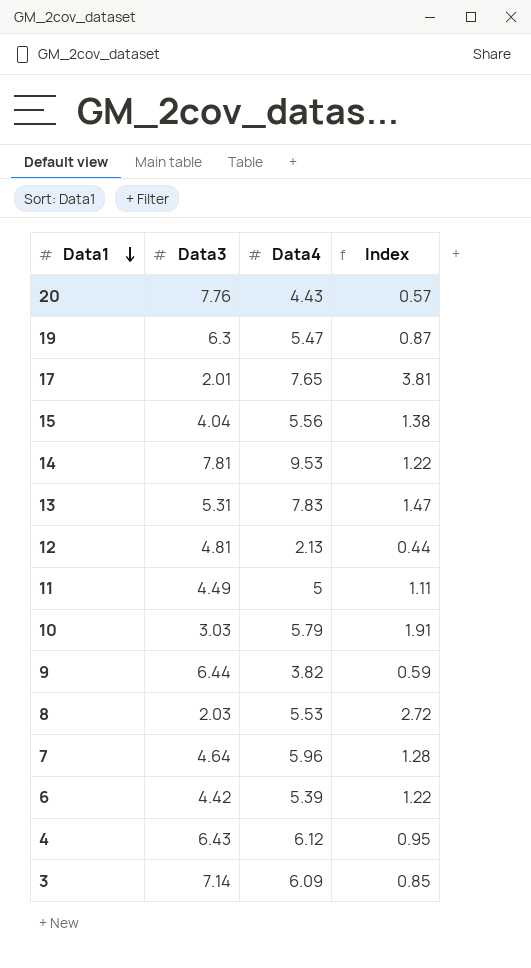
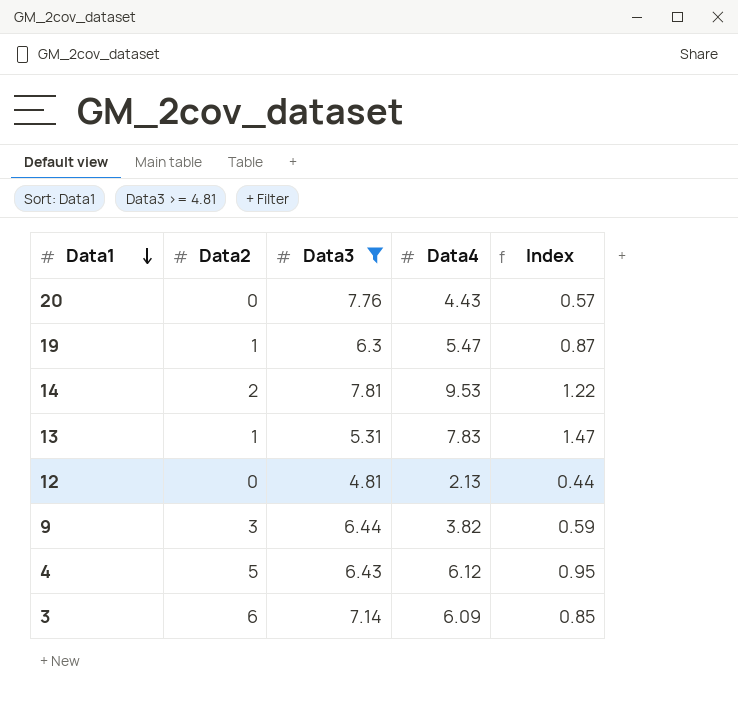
filter: none -> Data3 >= 4.81
column Data2 | position: none -> 2

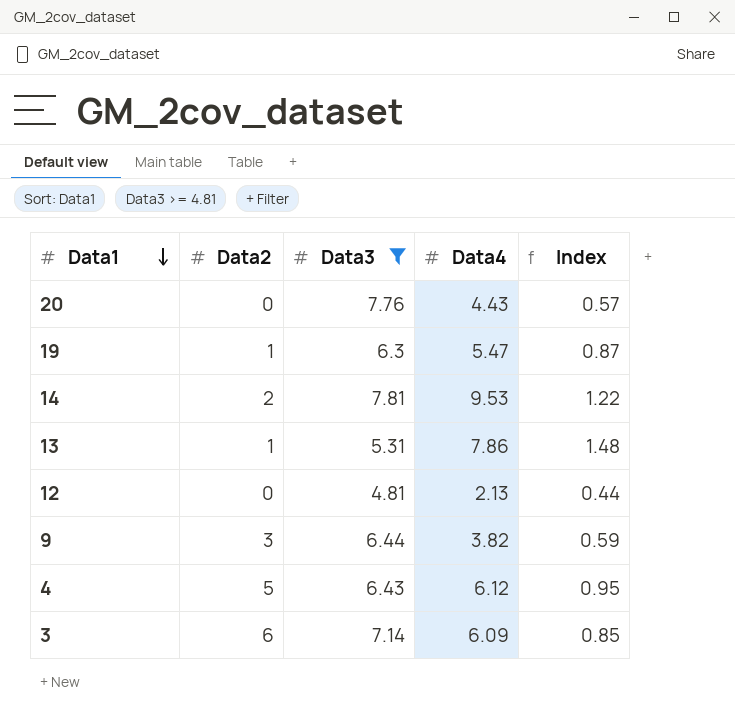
13 | Data4: 7.83 -> 7.86
13 | Index: 1.47 -> 1.48

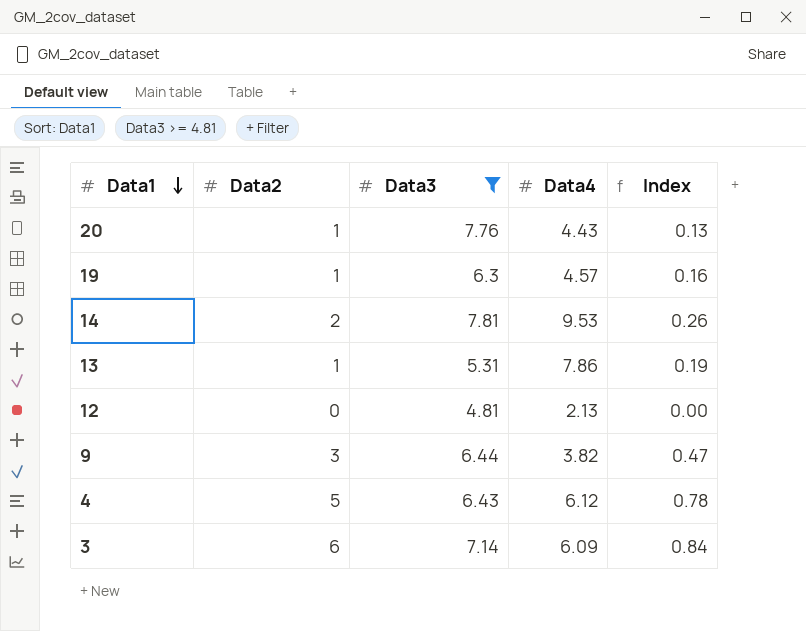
column Index | formula: [Data4] / [Data3] -> [Data2] / [Data3]
20 | Data2: 0 -> 1
19 | Data4: 5.47 -> 4.57

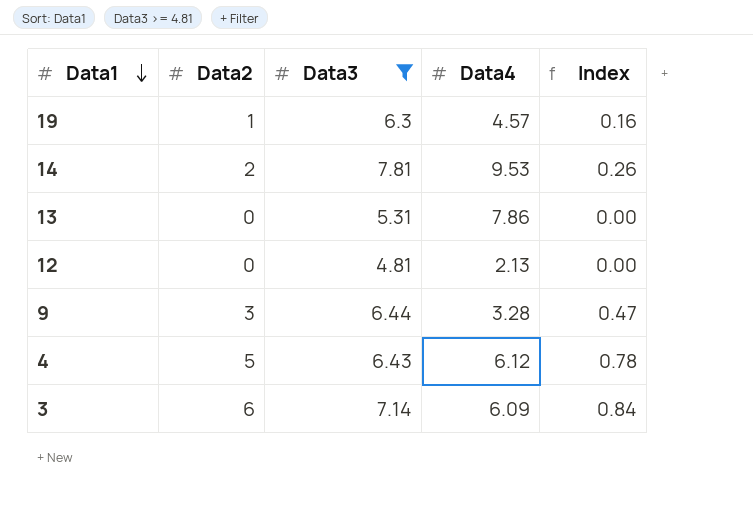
row 20: 1 | 7.76 | 4.43 | 0.13 -> none
13 | Data2: 1 -> 0
13 | Index: 0.19 -> 0.00
9 | Data4: 3.82 -> 3.28

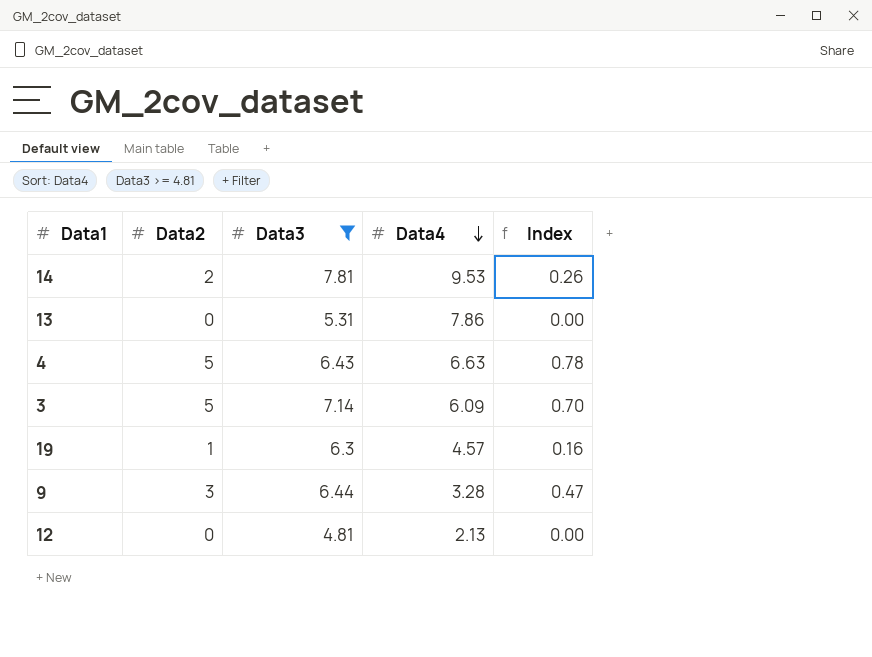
row order: Data1 descending -> Data4 descending
4 | Data4: 6.12 -> 6.63
3 | Data2: 6 -> 5
3 | Index: 0.84 -> 0.70

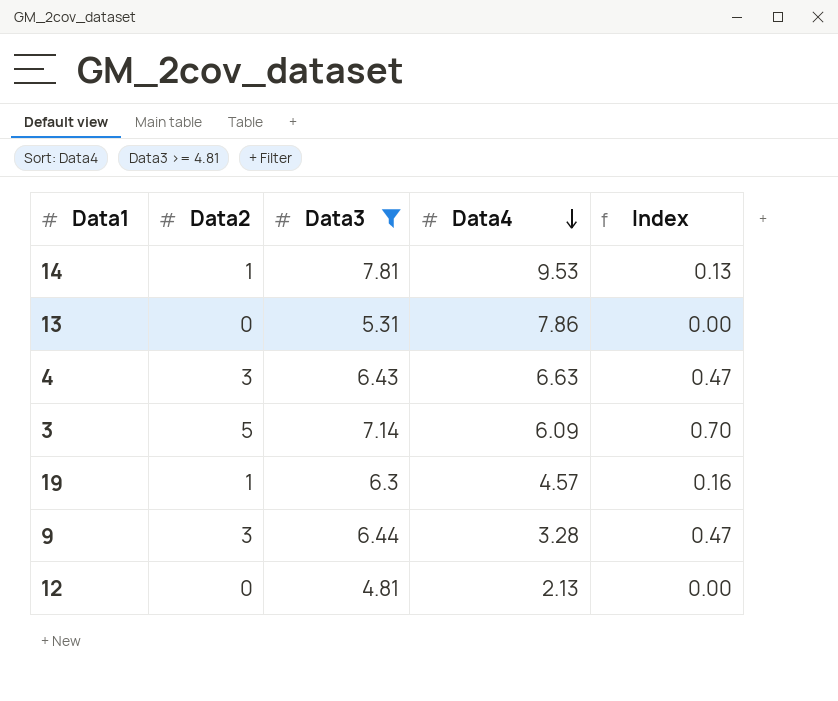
14 | Data2: 2 -> 1
14 | Index: 0.26 -> 0.13
4 | Data2: 5 -> 3
4 | Index: 0.78 -> 0.47

